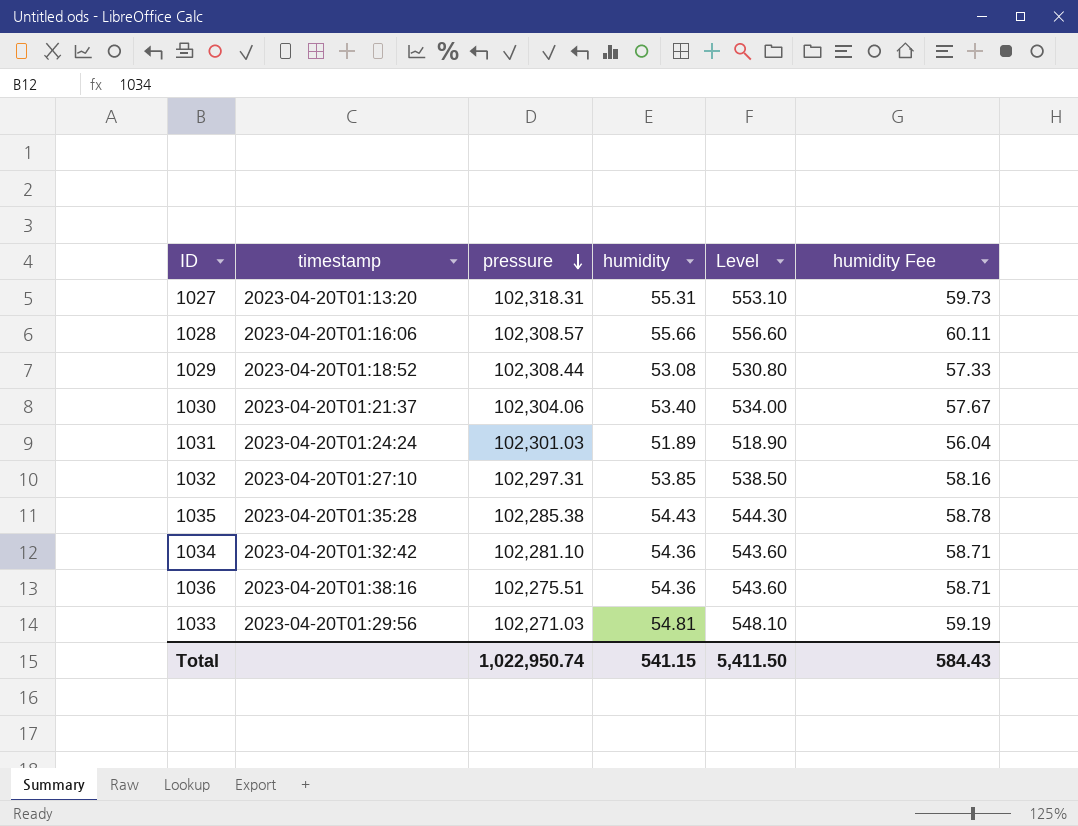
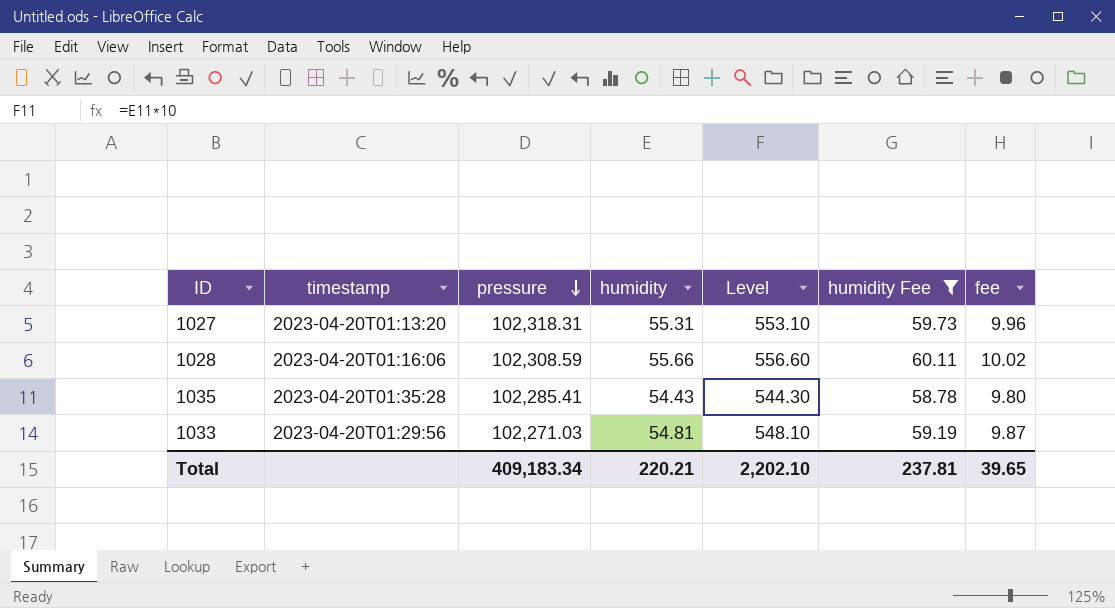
filter: none -> humidity Fee >= 58.78
column fee | formula: none -> [humidity] * 0.18
1028 | pressure: 102,308.57 -> 102,308.59
1035 | pressure: 102,285.38 -> 102,285.41
Total | pressure: 1,022,950.74 -> 409,183.34
Total | humidity: 541.15 -> 220.21
Total | Level: 5,411.50 -> 2,202.10
Total | humidity Fee: 584.43 -> 237.81

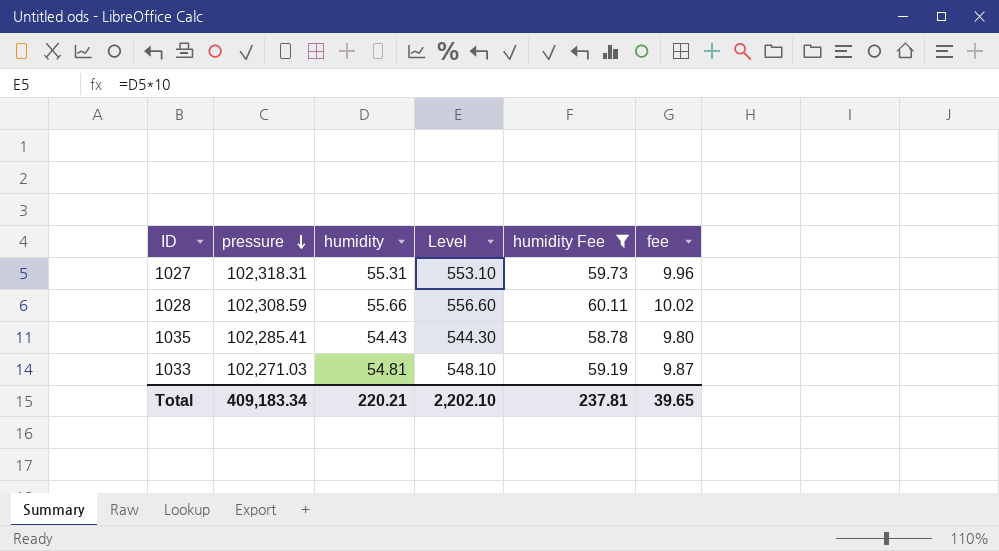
column timestamp | position: 2 -> none

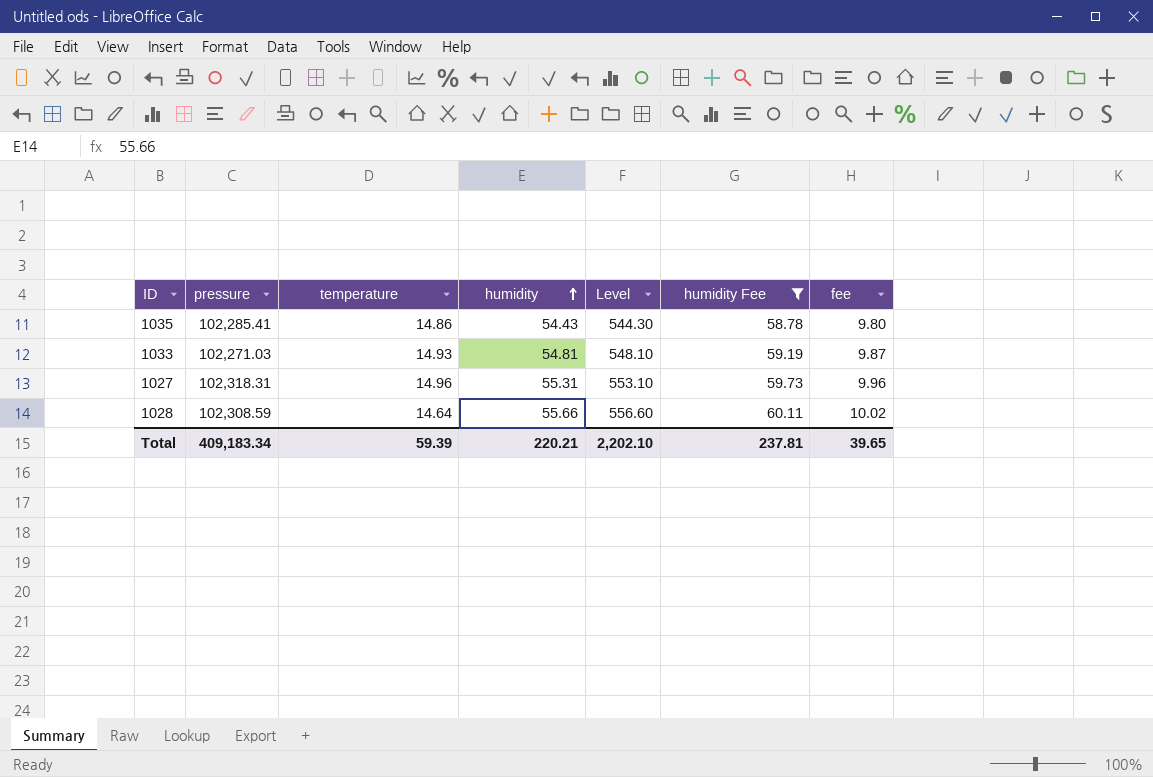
row order: pressure descending -> humidity ascending
column temperature | position: none -> 3

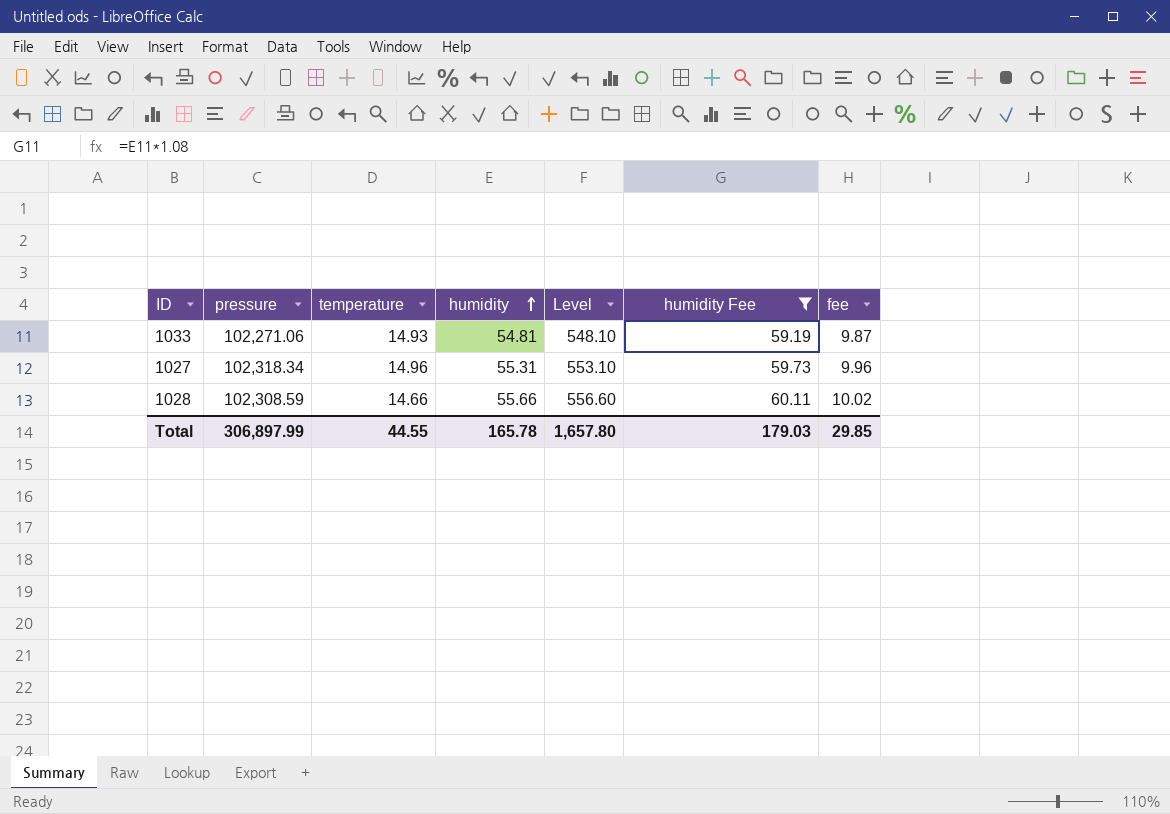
row 1035: 102,285.41 | 14.86 | 54.43 | 544.30 | 58.78 | 9.80 -> none
1033 | pressure: 102,271.03 -> 102,271.06
1027 | pressure: 102,318.31 -> 102,318.34
1028 | temperature: 14.64 -> 14.66
Total | pressure: 409,183.34 -> 306,897.99
Total | temperature: 59.39 -> 44.55
Total | humidity: 220.21 -> 165.78
Total | Level: 2,202.10 -> 1,657.80
Total | humidity Fee: 237.81 -> 179.03
Total | fee: 39.65 -> 29.85

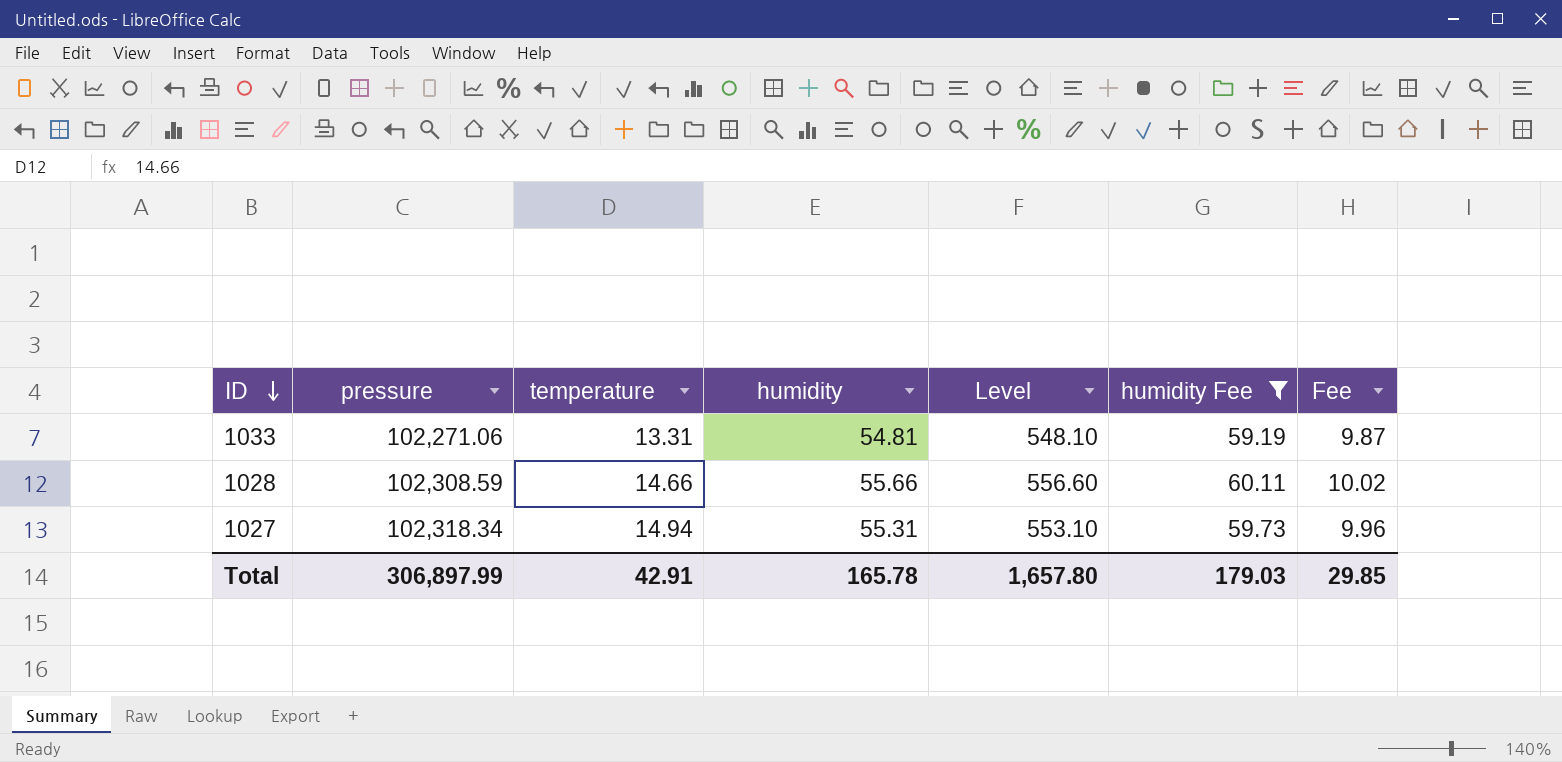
row order: humidity ascending -> ID descending
column name: fee -> Fee
1033 | temperature: 14.93 -> 13.31
1027 | temperature: 14.96 -> 14.94
Total | temperature: 44.55 -> 42.91

